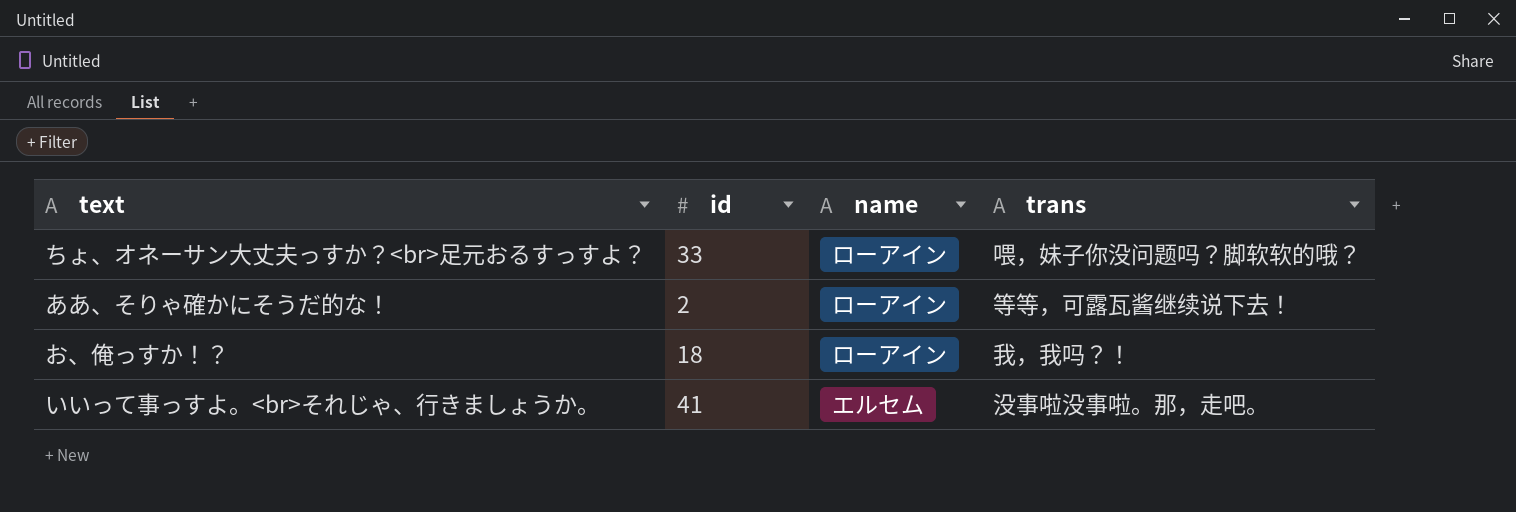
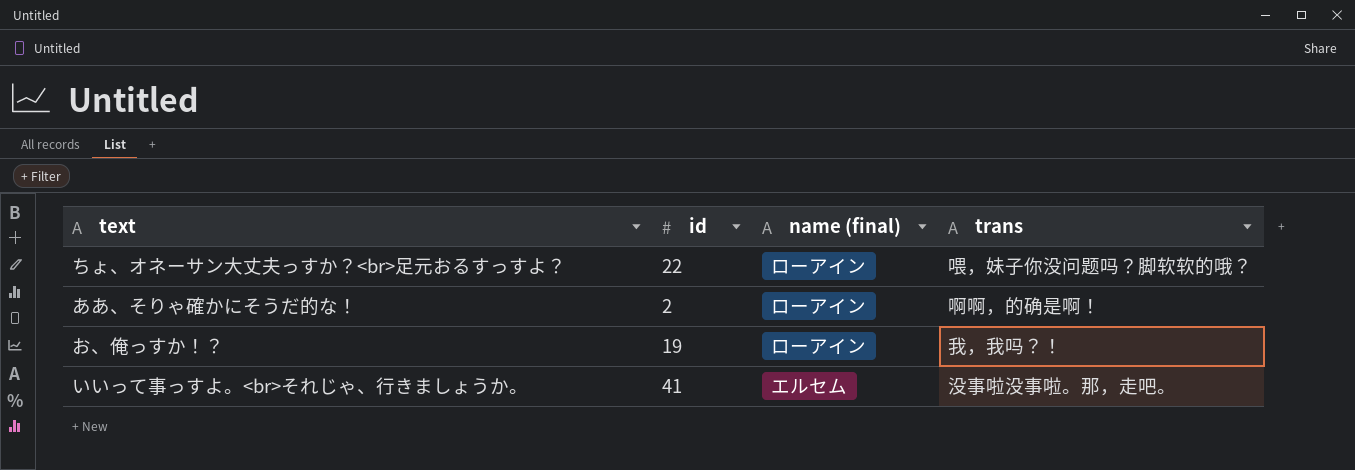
column name: name -> name (final)
ちょ、オネーサン大丈夫っすか？<br>足元おるすっすよ？ | id: 33 -> 22
ああ、そりゃ確かにそうだ的な！ | trans: 等等，可露瓦酱继续说下去！ -> 啊啊，的确是啊！
お、俺っすか！？ | id: 18 -> 19

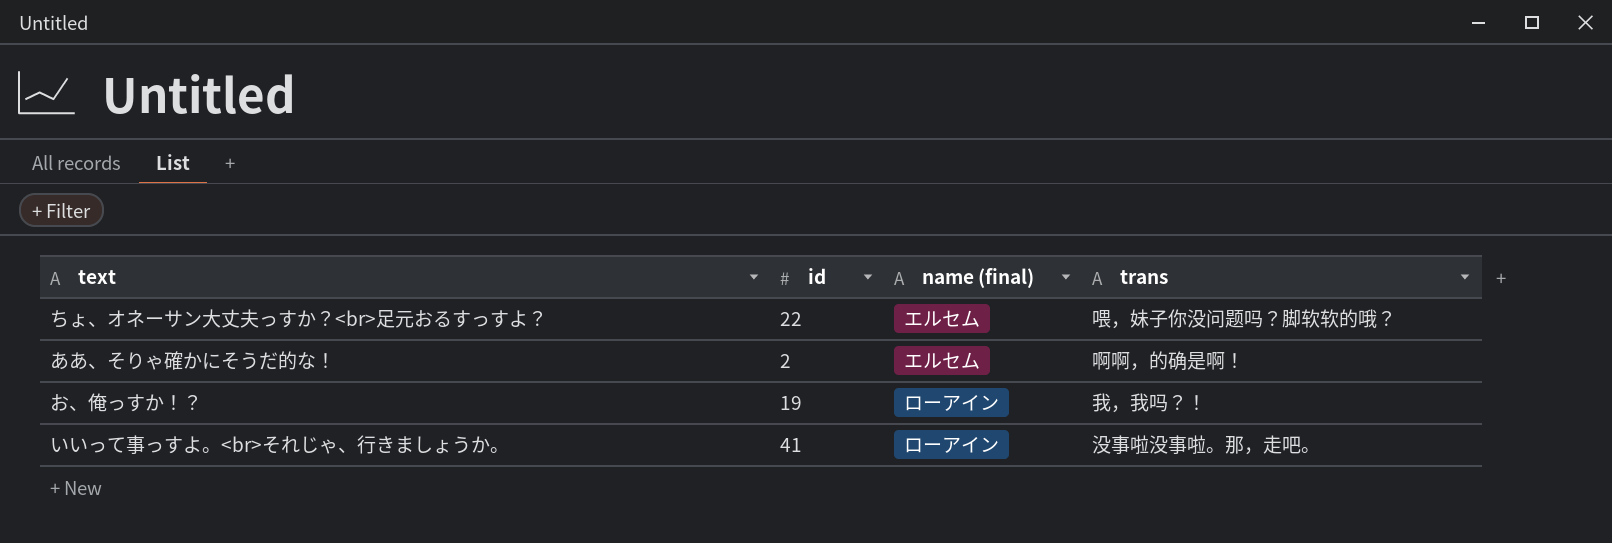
ちょ、オネーサン大丈夫っすか？<br>足元おるすっすよ？ | name (final): ローアイン -> エルセム
ああ、そりゃ確かにそうだ的な！ | name (final): ローアイン -> エルセム
いいって事っすよ。<br>それじゃ、行きましょうか。 | name (final): エルセム -> ローアイン

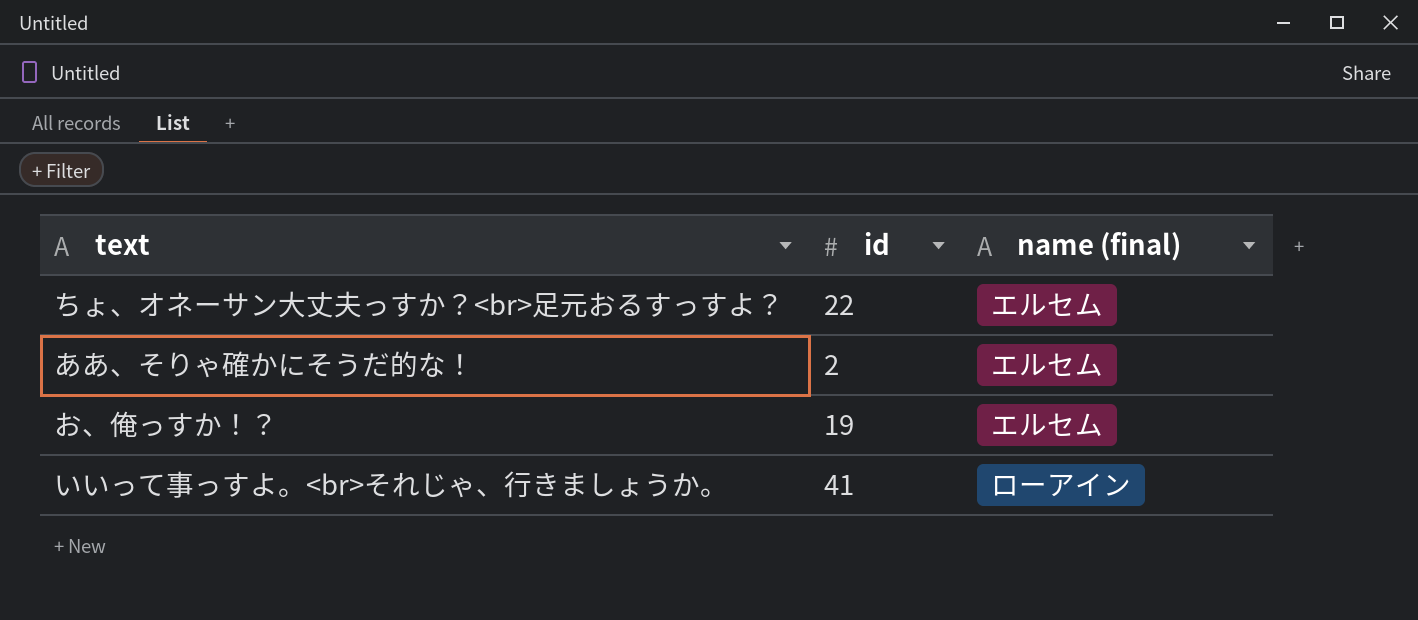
column trans | position: 4 -> none
お、俺っすか！？ | name (final): ローアイン -> エルセム

